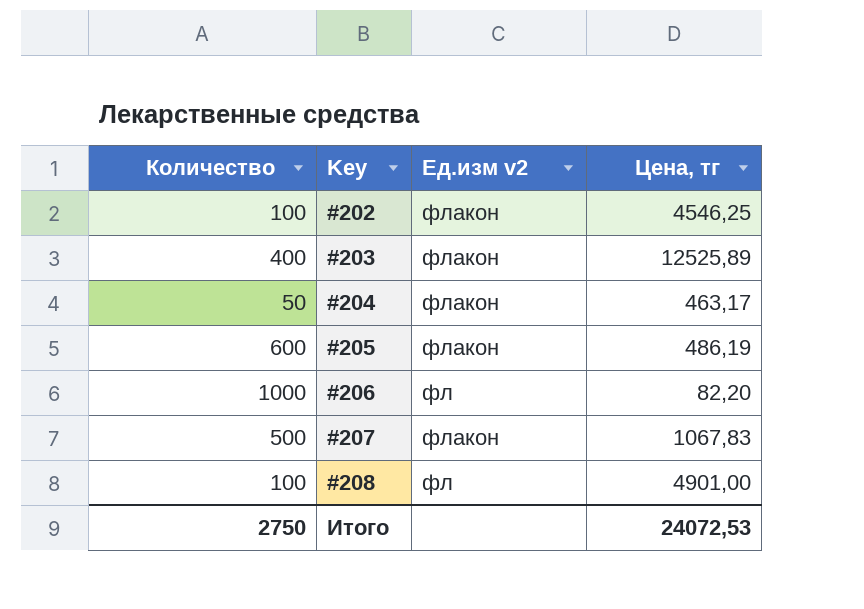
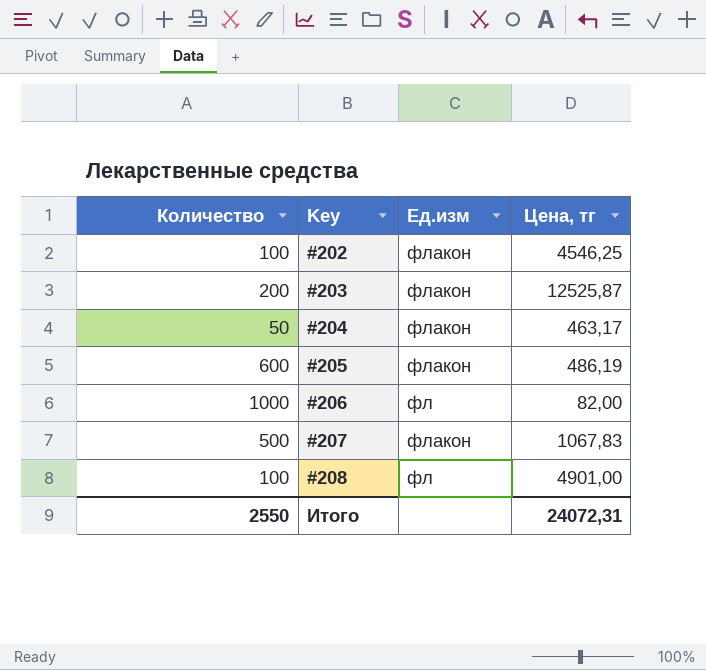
column name: Ед.изм v2 -> Ед.изм
#203 | Количество: 400 -> 200
#203 | Цена, тг: 12525,89 -> 12525,87
#206 | Цена, тг: 82,20 -> 82,00
Итого | Количество: 2750 -> 2550
Итого | Цена, тг: 24072,53 -> 24072,31

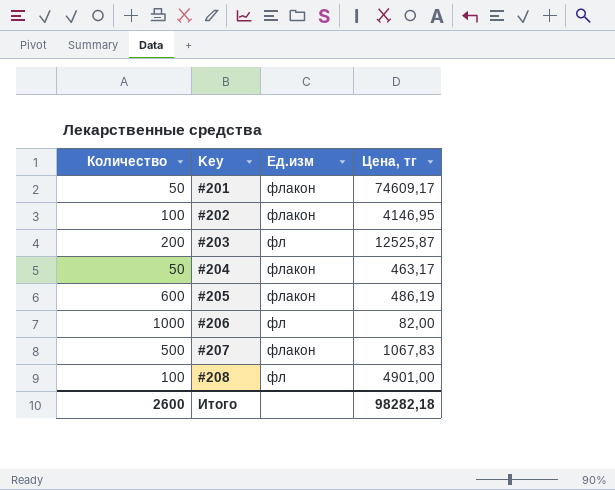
row #201: none -> 50 | флакон | 74609,17
#202 | Цена, тг: 4546,25 -> 4146,95
#203 | Ед.изм: флакон -> фл
Итого | Количество: 2550 -> 2600
Итого | Цена, тг: 24072,31 -> 98282,18

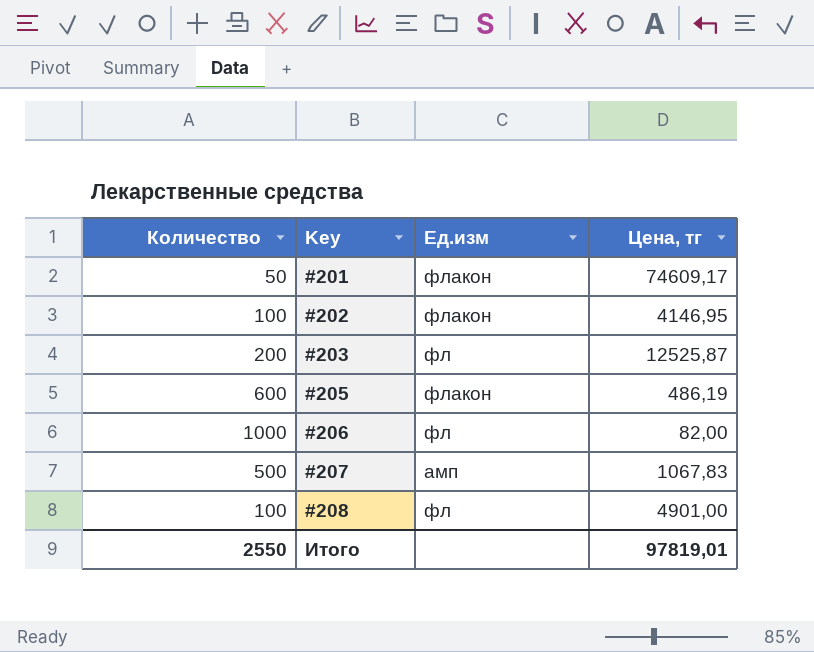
row #204: 50 | флакон | 463,17 -> none
#207 | Ед.изм: флакон -> амп
Итого | Количество: 2600 -> 2550
Итого | Цена, тг: 98282,18 -> 97819,01

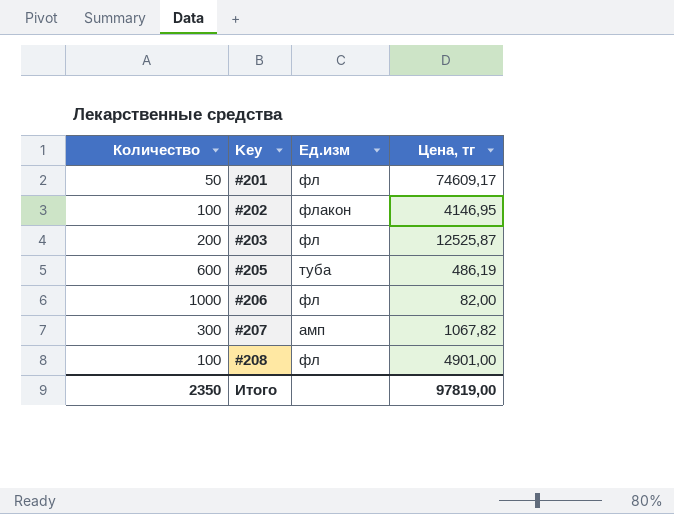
#201 | Ед.изм: флакон -> фл
#205 | Ед.изм: флакон -> туба
#207 | Количество: 500 -> 300
#207 | Цена, тг: 1067,83 -> 1067,82
Итого | Количество: 2550 -> 2350
Итого | Цена, тг: 97819,01 -> 97819,00

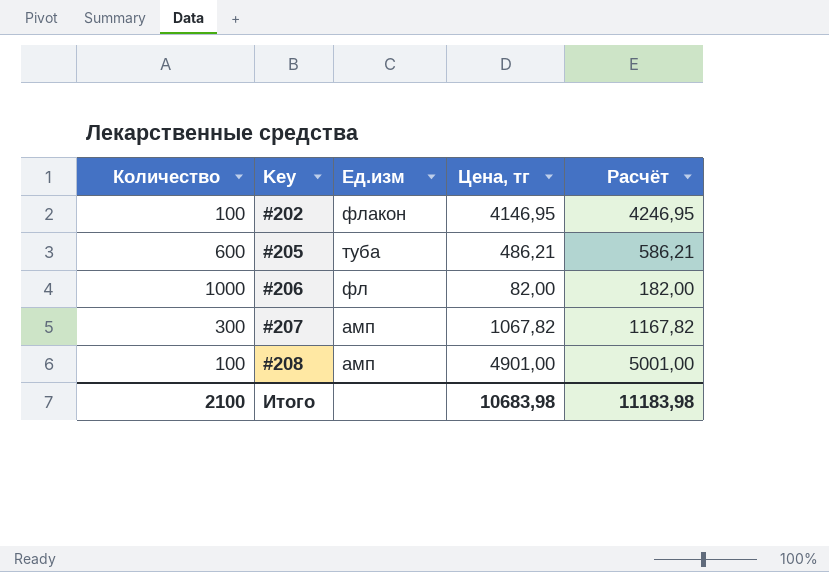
column Расчёт | formula: none -> [Цена, тг] + 100
row #201: 50 | фл | 74609,17 -> none
row #203: 200 | фл | 12525,87 -> none
#205 | Цена, тг: 486,19 -> 486,21
#208 | Ед.изм: фл -> амп
Итого | Количество: 2350 -> 2100
Итого | Цена, тг: 97819,00 -> 10683,98

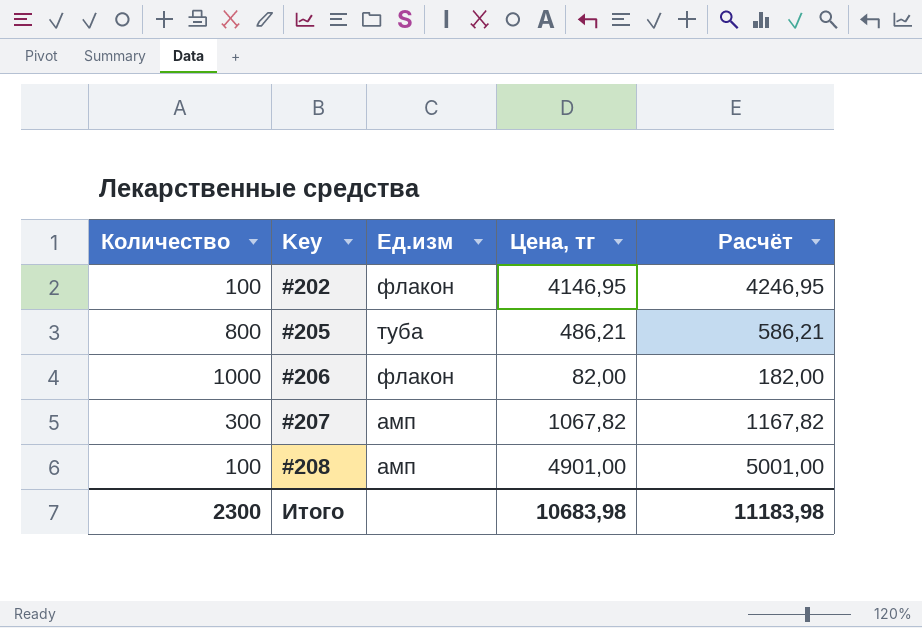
#205 | Количество: 600 -> 800
#206 | Ед.изм: фл -> флакон
Итого | Количество: 2100 -> 2300

